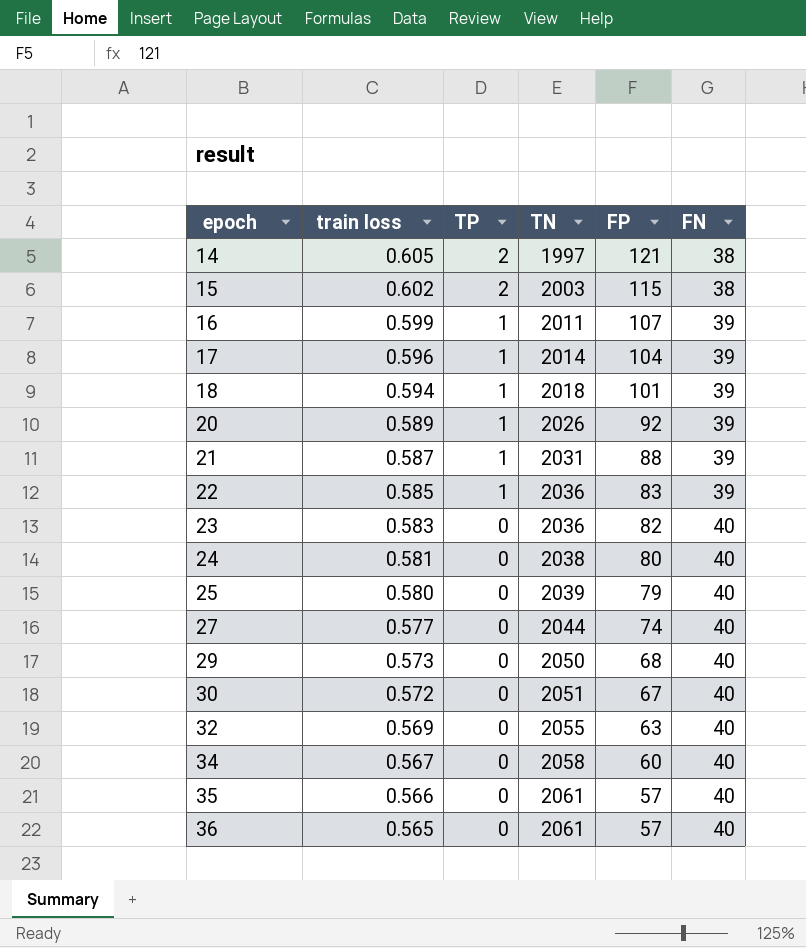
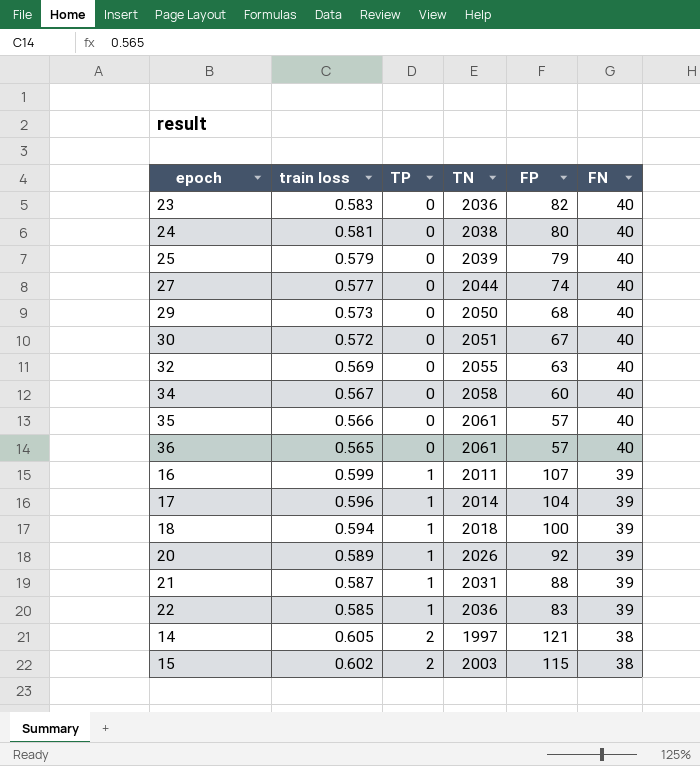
row order: epoch ascending -> TP ascending
25 | train loss: 0.580 -> 0.579
18 | FP: 101 -> 100

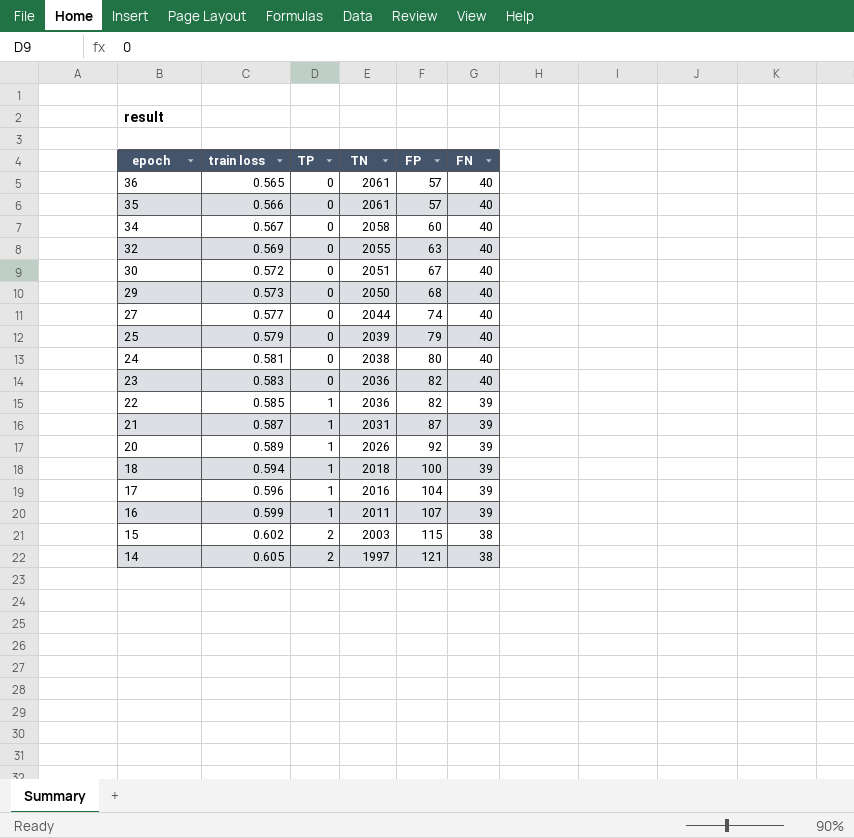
row order: TP ascending -> epoch descending
22 | FP: 83 -> 82
21 | FP: 88 -> 87
17 | TN: 2014 -> 2016

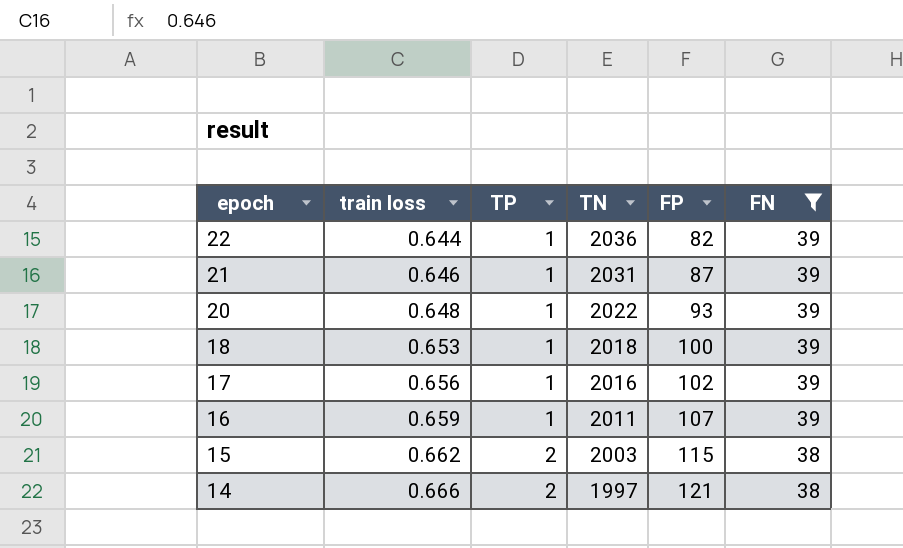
filter: none -> FN != 40
22 | train loss: 0.585 -> 0.644
21 | train loss: 0.587 -> 0.646
20 | train loss: 0.589 -> 0.648
20 | TN: 2026 -> 2022
20 | FP: 92 -> 93
18 | train loss: 0.594 -> 0.653
17 | train loss: 0.596 -> 0.656
17 | FP: 104 -> 102
16 | train loss: 0.599 -> 0.659
15 | train loss: 0.602 -> 0.662
14 | train loss: 0.605 -> 0.666

